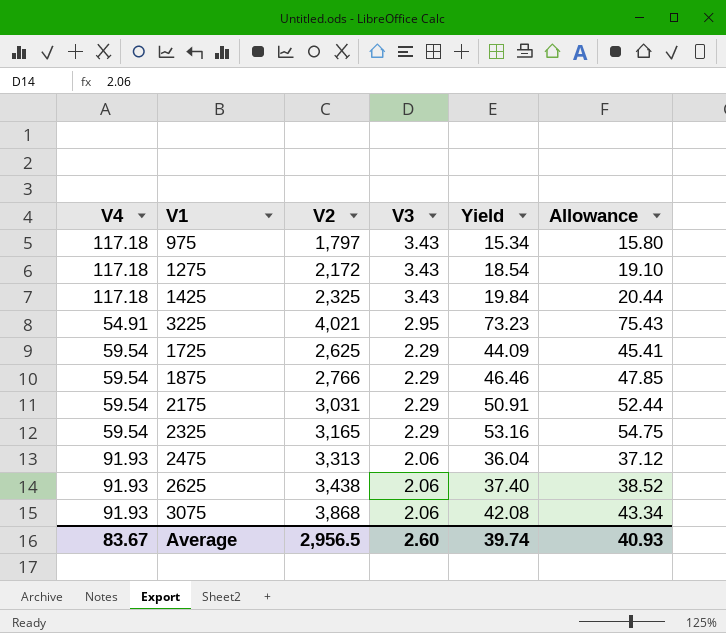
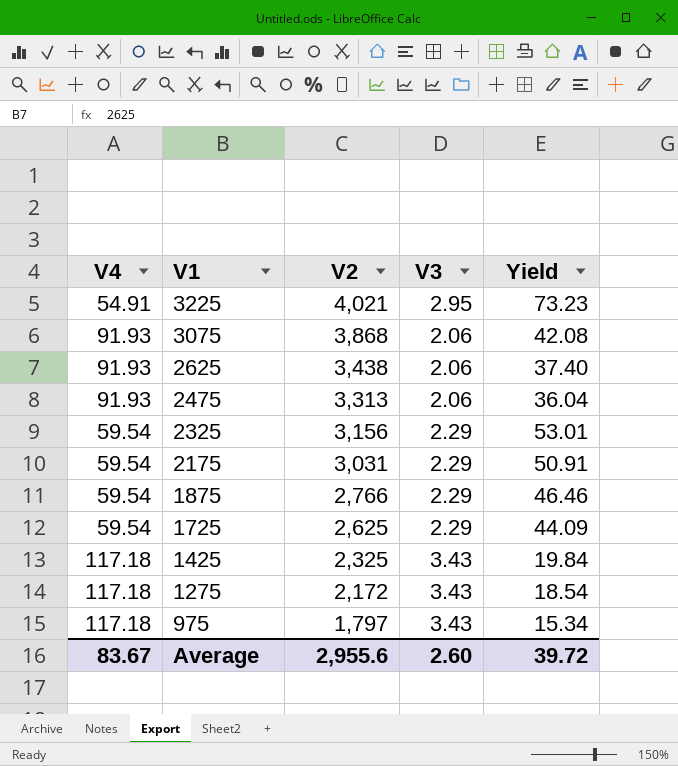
row order: V3 descending -> V1 descending
column Allowance | formula: [Yield] * 1.03 -> none
2325 | V2: 3,165 -> 3,156
2325 | Yield: 53.16 -> 53.01
Average | V2: 2,956.5 -> 2,955.6
Average | Yield: 39.74 -> 39.72

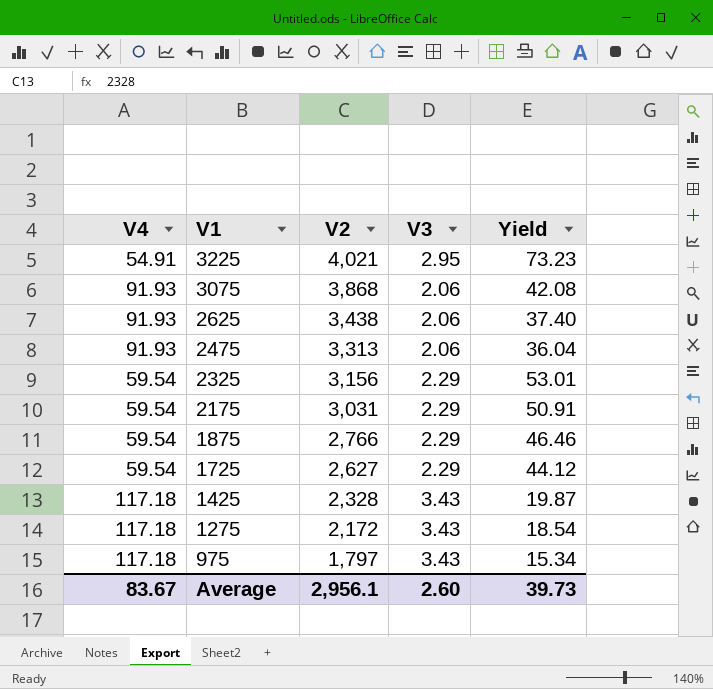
1725 | V2: 2,625 -> 2,627
1725 | Yield: 44.09 -> 44.12
1425 | V2: 2,325 -> 2,328
1425 | Yield: 19.84 -> 19.87
Average | V2: 2,955.6 -> 2,956.1
Average | Yield: 39.72 -> 39.73

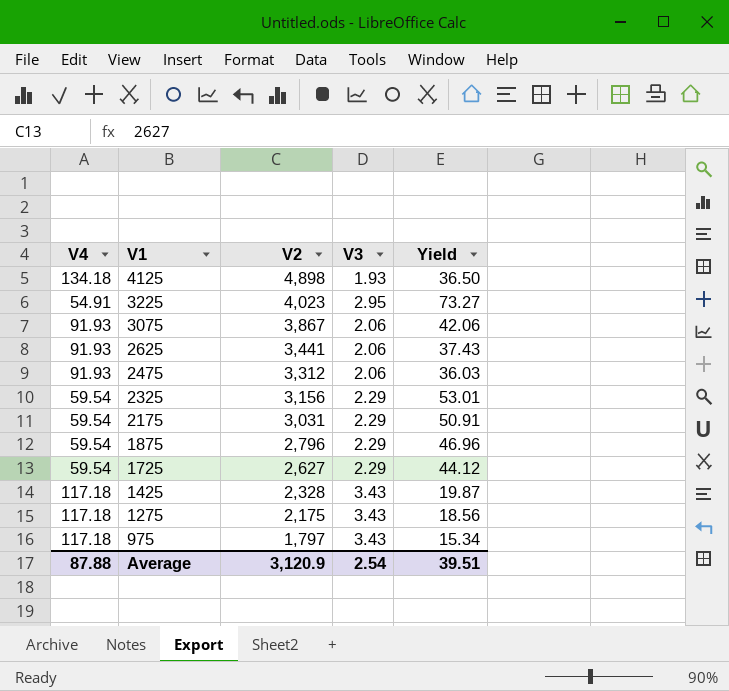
row 4125: none -> 134.18 | 4,898 | 1.93 | 36.50
3225 | V2: 4,021 -> 4,023
3225 | Yield: 73.23 -> 73.27
3075 | V2: 3,868 -> 3,867
3075 | Yield: 42.08 -> 42.06
2625 | V2: 3,438 -> 3,441
2625 | Yield: 37.40 -> 37.43
2475 | V2: 3,313 -> 3,312
2475 | Yield: 36.04 -> 36.03
1875 | V2: 2,766 -> 2,796
1875 | Yield: 46.46 -> 46.96
1275 | V2: 2,172 -> 2,175
1275 | Yield: 18.54 -> 18.56
Average | V4: 83.67 -> 87.88
Average | V2: 2,956.1 -> 3,120.9
Average | V3: 2.60 -> 2.54
Average | Yield: 39.73 -> 39.51

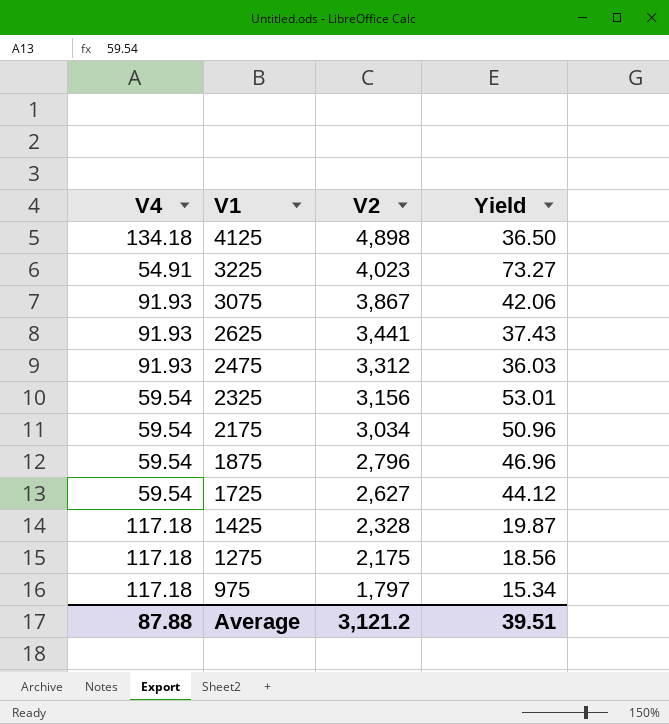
column V3 | position: 4 -> none
2175 | V2: 3,031 -> 3,034
2175 | Yield: 50.91 -> 50.96
Average | V2: 3,120.9 -> 3,121.2

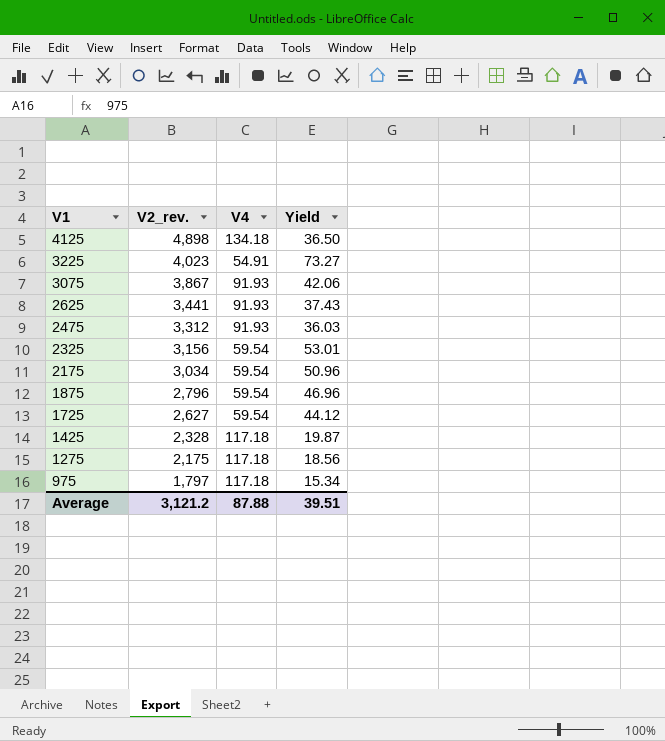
column name: V2 -> V2_rev.
column V4 | position: 1 -> 3

